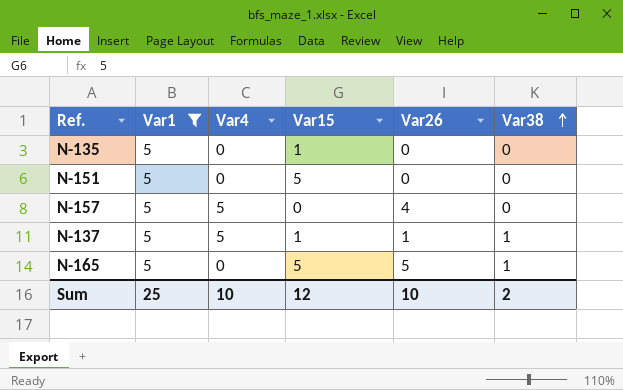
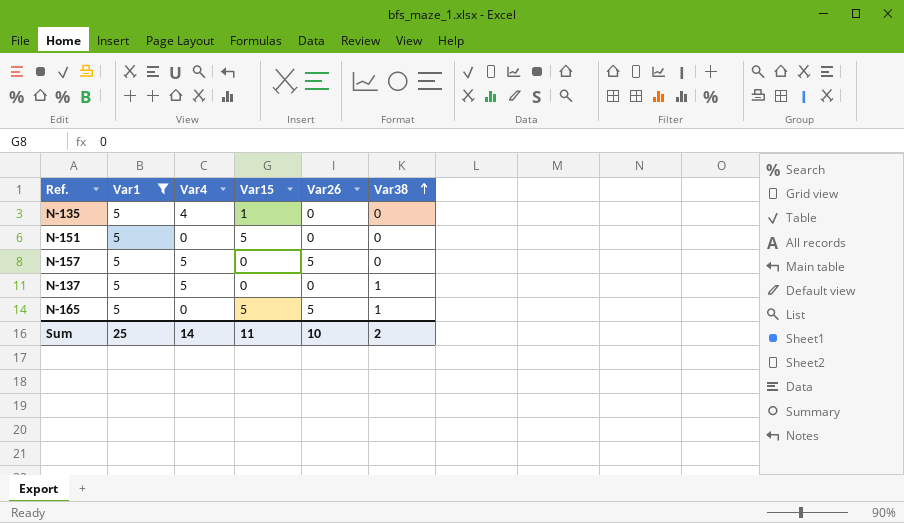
N-135 | Var4: 0 -> 4
N-157 | Var26: 4 -> 5
N-137 | Var15: 1 -> 0
N-137 | Var26: 1 -> 0
Sum | Var4: 10 -> 14
Sum | Var15: 12 -> 11

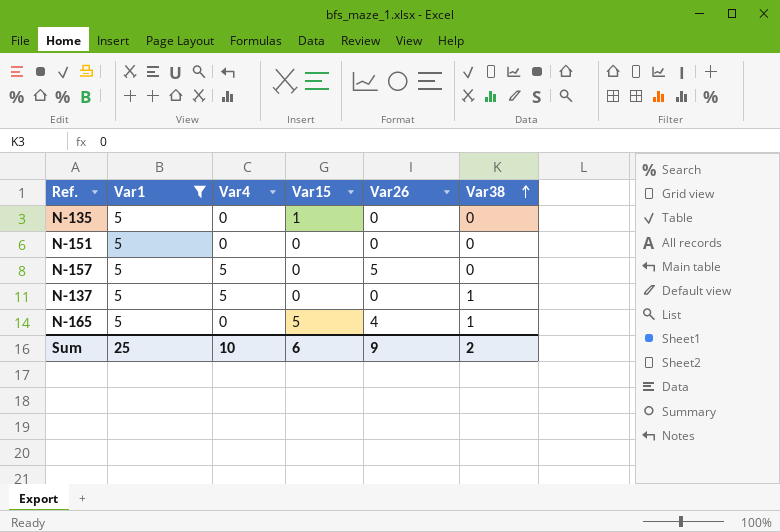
N-135 | Var4: 4 -> 0
N-151 | Var15: 5 -> 0
N-165 | Var26: 5 -> 4
Sum | Var4: 14 -> 10
Sum | Var15: 11 -> 6
Sum | Var26: 10 -> 9

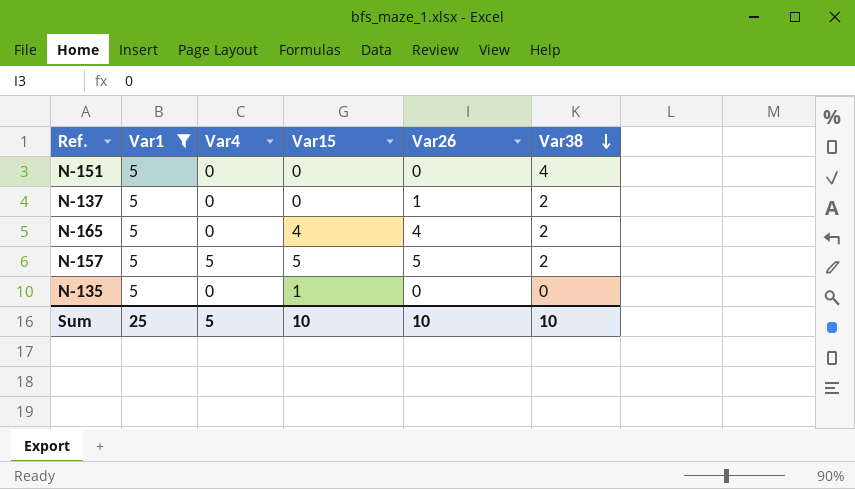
row order: Var38 ascending -> Var38 descending
N-151 | Var38: 0 -> 4
N-137 | Var4: 5 -> 0
N-137 | Var26: 0 -> 1
N-137 | Var38: 1 -> 2
N-165 | Var15: 5 -> 4
N-165 | Var38: 1 -> 2
N-157 | Var15: 0 -> 5
N-157 | Var38: 0 -> 2
Sum | Var4: 10 -> 5
Sum | Var15: 6 -> 10
Sum | Var26: 9 -> 10
Sum | Var38: 2 -> 10

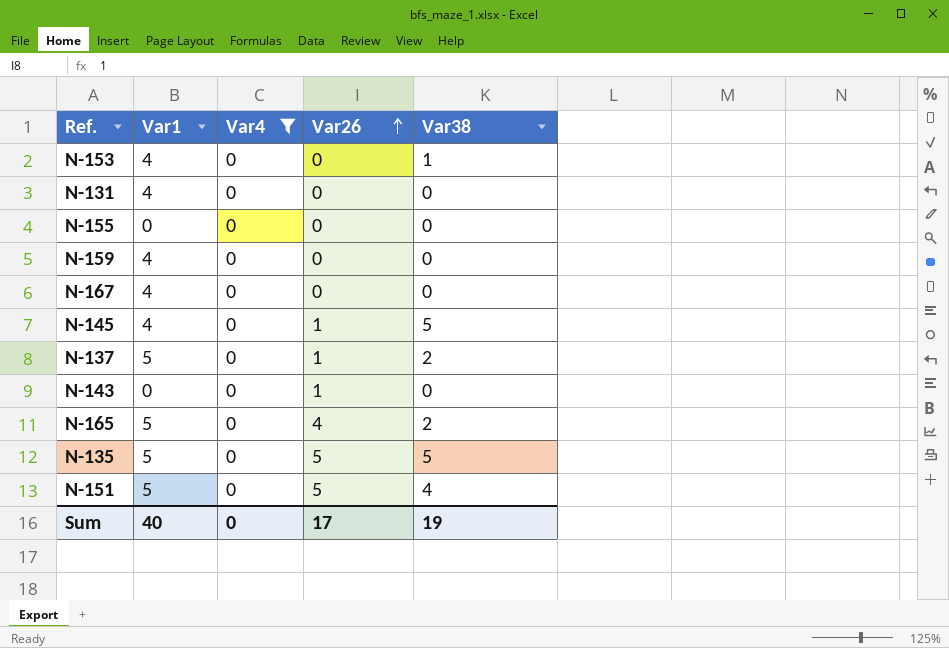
filter: Var1 = 5 -> Var4 = 0
row order: Var38 descending -> Var26 ascending
column Var15 | position: 4 -> none
N-135 | Var26: 0 -> 5
N-135 | Var38: 0 -> 5
N-151 | Var26: 0 -> 5
Sum | Var1: 25 -> 40
Sum | Var4: 5 -> 0
Sum | Var26: 10 -> 17
Sum | Var38: 10 -> 19

